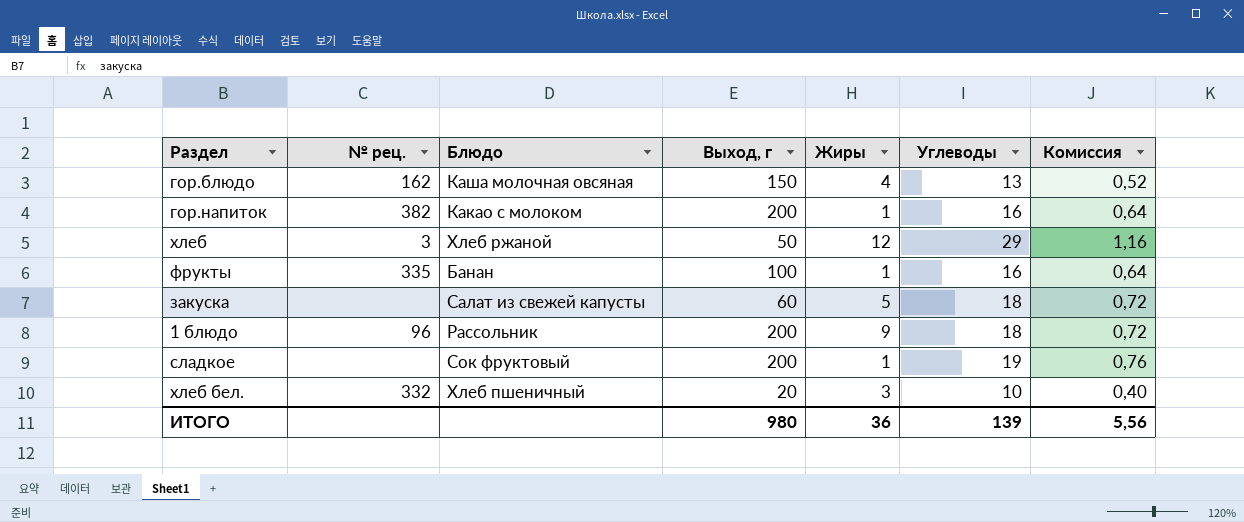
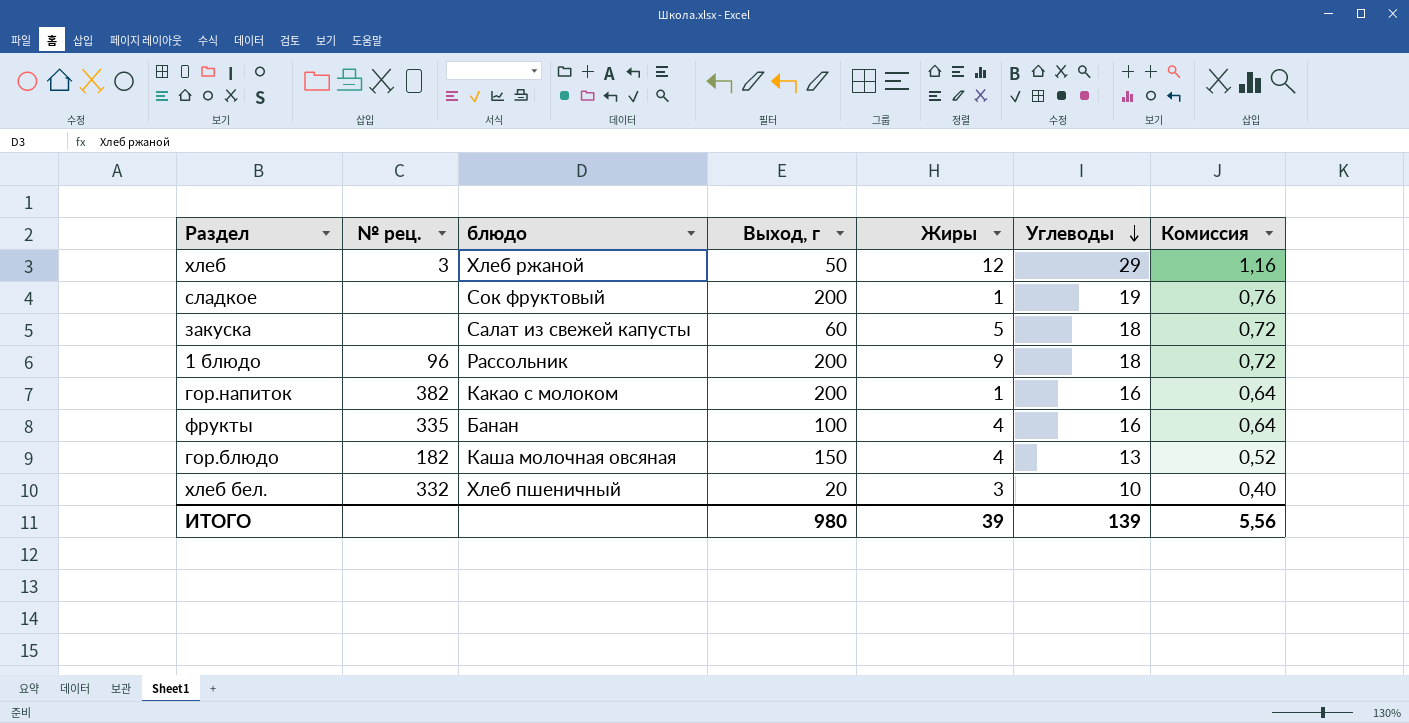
row order: none -> Углеводы descending
column name: Блюдо -> блюдо
фрукты | Жиры: 1 -> 4
гор.блюдо | № рец.: 162 -> 182
ИТОГО | Жиры: 36 -> 39

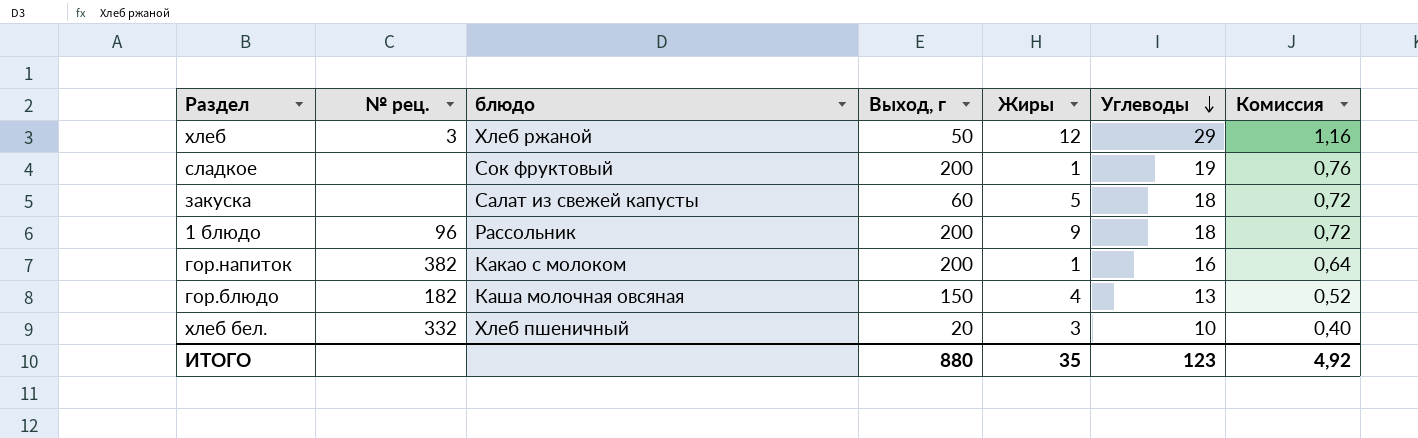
row фрукты: 335 | Банан | 100 | 4 | 16 | 0,64 -> none
ИТОГО | Выход, г: 980 -> 880
ИТОГО | Жиры: 39 -> 35
ИТОГО | Углеводы: 139 -> 123
ИТОГО | Комиссия: 5,56 -> 4,92

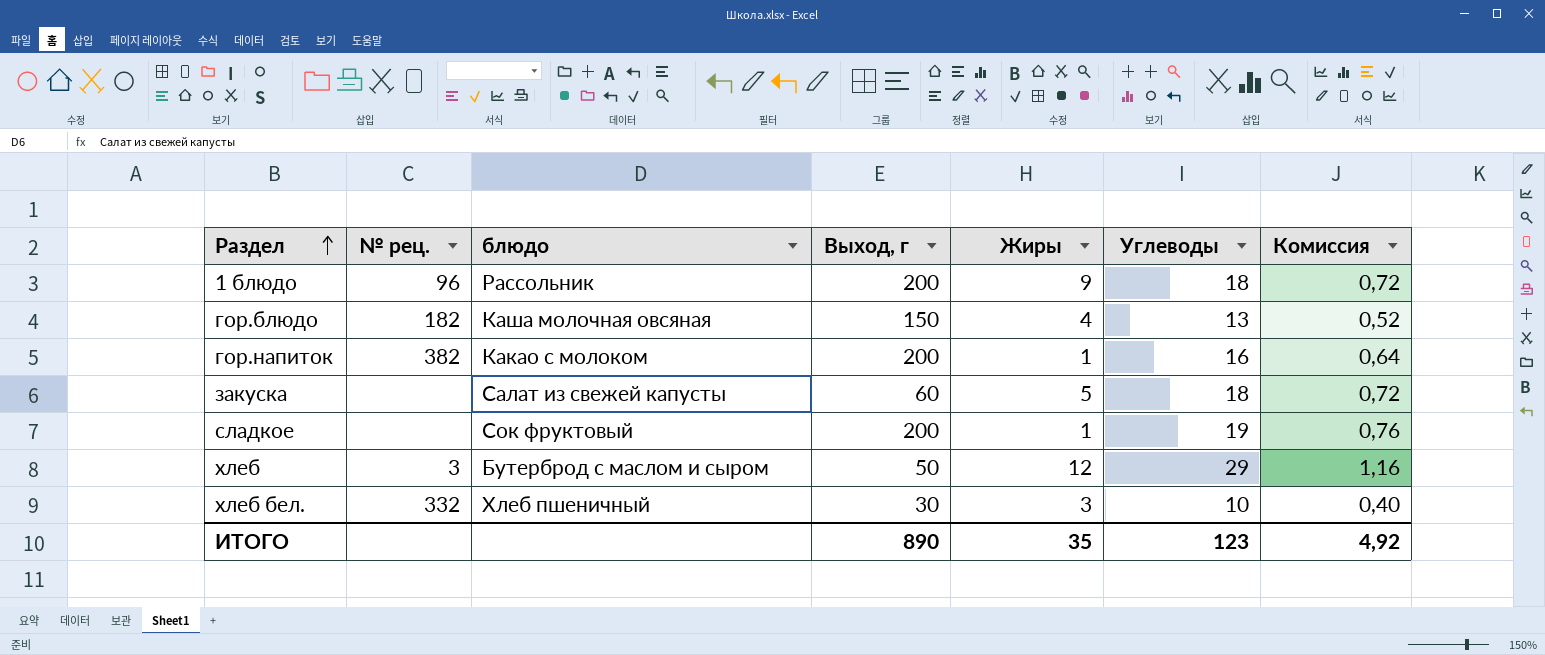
row order: Углеводы descending -> Раздел ascending
хлеб | блюдо: Хлеб ржаной -> Бутерброд с маслом и сыром
хлеб бел. | Выход, г: 20 -> 30
ИТОГО | Выход, г: 880 -> 890

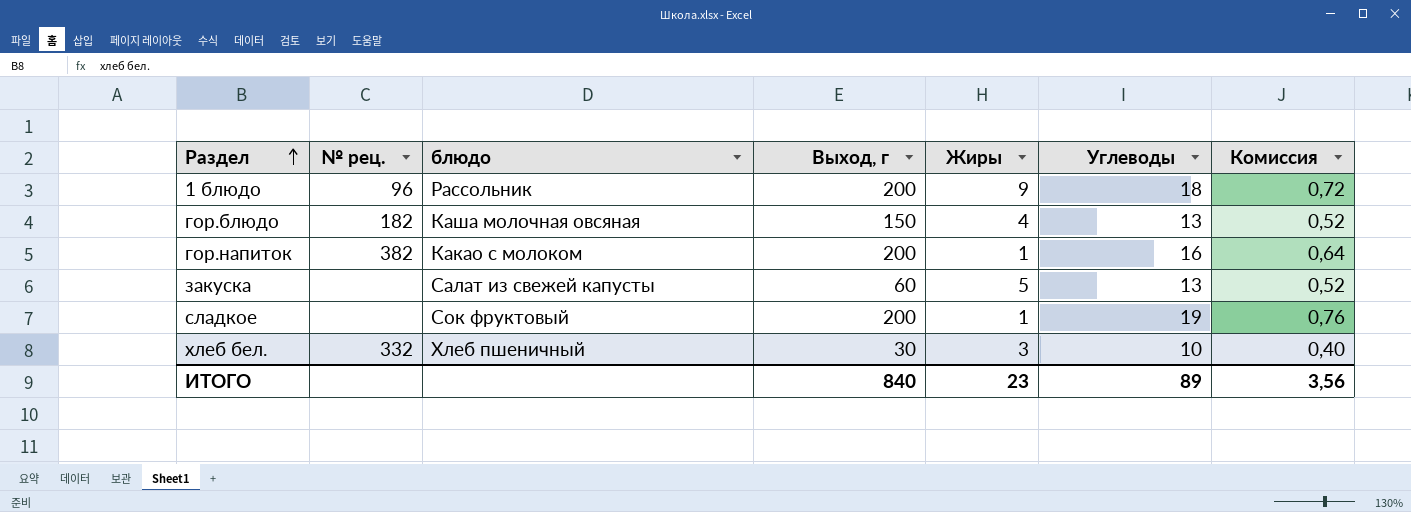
row хлеб: 3 | Бутерброд с маслом и сыром | 50 | 12 | 29 | 1,16 -> none
закуска | Углеводы: 18 -> 13
закуска | Комиссия: 0,72 -> 0,52
ИТОГО | Выход, г: 890 -> 840
ИТОГО | Жиры: 35 -> 23
ИТОГО | Углеводы: 123 -> 89
ИТОГО | Комиссия: 4,92 -> 3,56

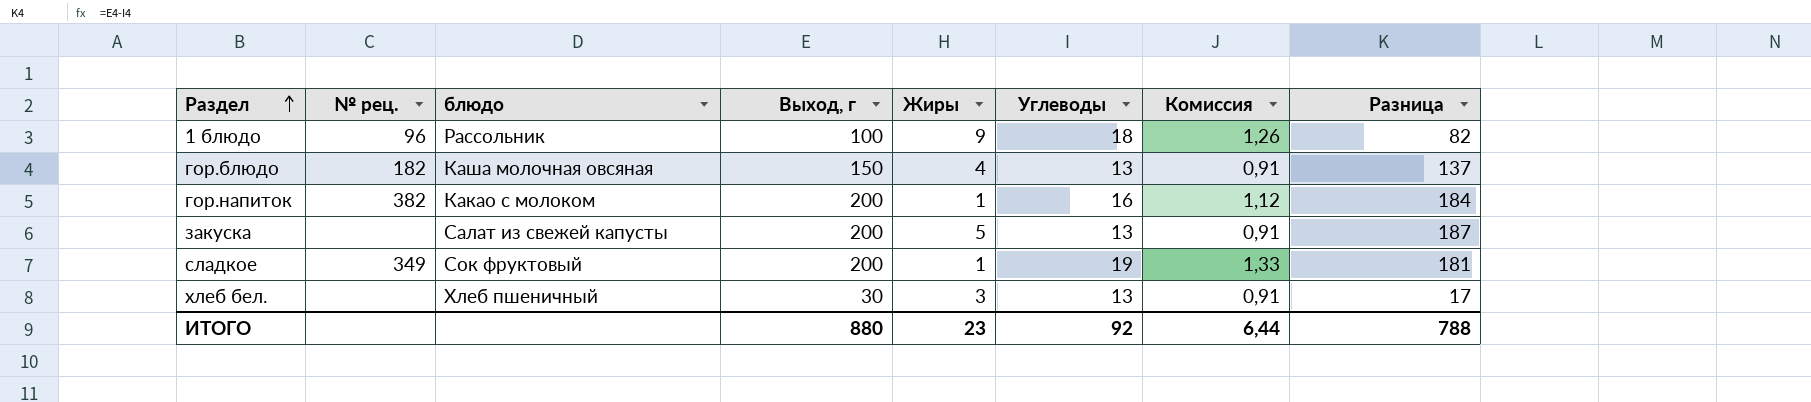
column Комиссия | formula: [Углеводы] * 0,04 -> [Углеводы] * 0,07
column Разница | formula: none -> [Выход, г] - [Углеводы]
1 блюдо | Выход, г: 200 -> 100
закуска | Выход, г: 60 -> 200
сладкое | № рец.: none -> 349
хлеб бел. | № рец.: 332 -> none
хлеб бел. | Углеводы: 10 -> 13
ИТОГО | Выход, г: 840 -> 880
ИТОГО | Углеводы: 89 -> 92
ИТОГО | Комиссия: 3,56 -> 6,44

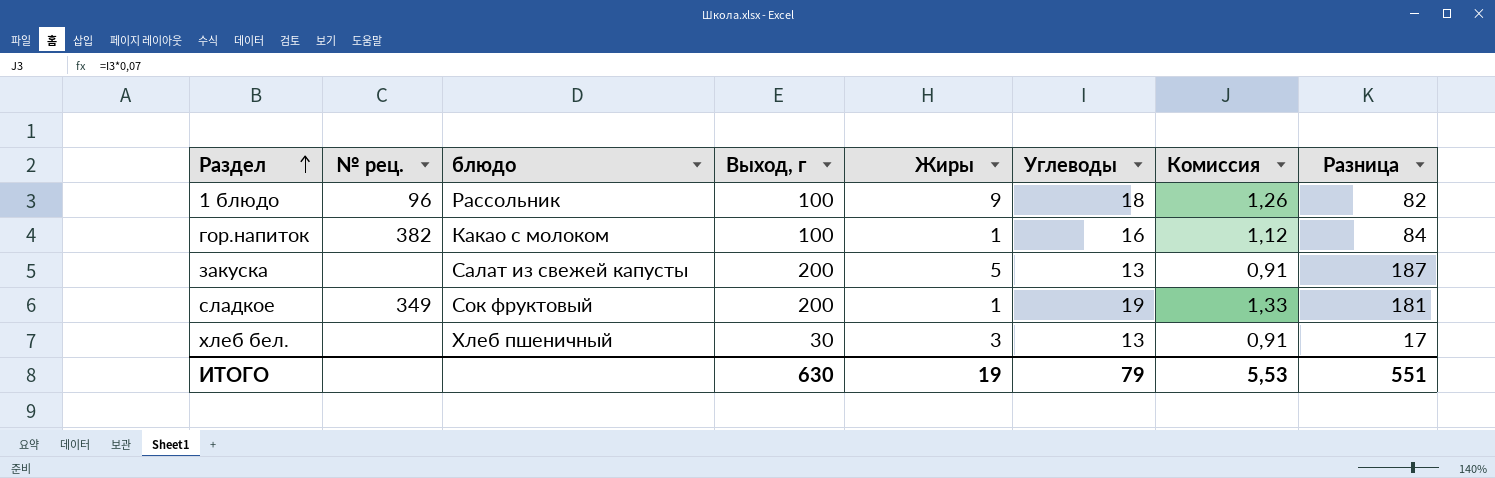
row гор.блюдо: 182 | Каша молочная овсяная | 150 | 4 | 13 | 0,91 | 137 -> none
гор.напиток | Выход, г: 200 -> 100
гор.напиток | Разница: 184 -> 84
ИТОГО | Выход, г: 880 -> 630
ИТОГО | Жиры: 23 -> 19
ИТОГО | Углеводы: 92 -> 79
ИТОГО | Комиссия: 6,44 -> 5,53
ИТОГО | Разница: 788 -> 551

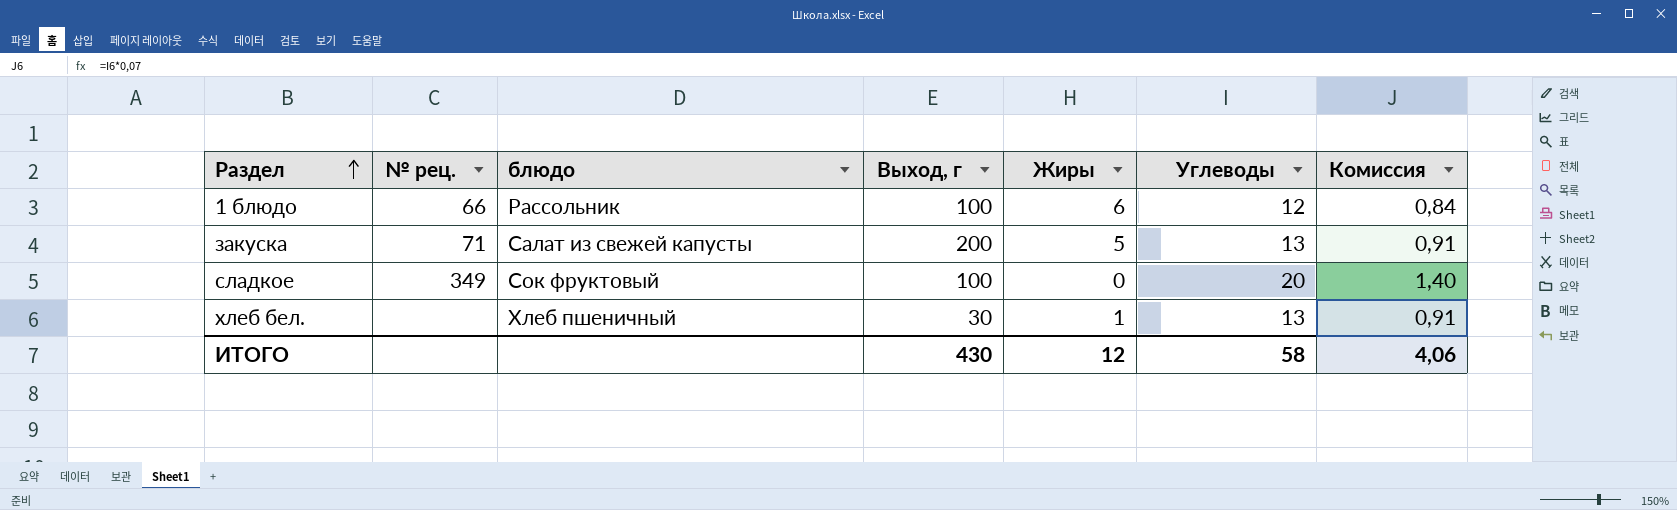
column Разница | formula: [Выход, г] - [Углеводы] -> none
row гор.напиток: 382 | Какао с молоком | 100 | 1 | 16 | 1,12 | 84 -> none
1 блюдо | № рец.: 96 -> 66
1 блюдо | Жиры: 9 -> 6
1 блюдо | Углеводы: 18 -> 12
1 блюдо | Комиссия: 1,26 -> 0,84
закуска | № рец.: none -> 71
сладкое | Выход, г: 200 -> 100
сладкое | Жиры: 1 -> 0
сладкое | Углеводы: 19 -> 20
сладкое | Комиссия: 1,33 -> 1,40
хлеб бел. | Жиры: 3 -> 1
ИТОГО | Выход, г: 630 -> 430
ИТОГО | Жиры: 19 -> 12
ИТОГО | Углеводы: 79 -> 58
ИТОГО | Комиссия: 5,53 -> 4,06

